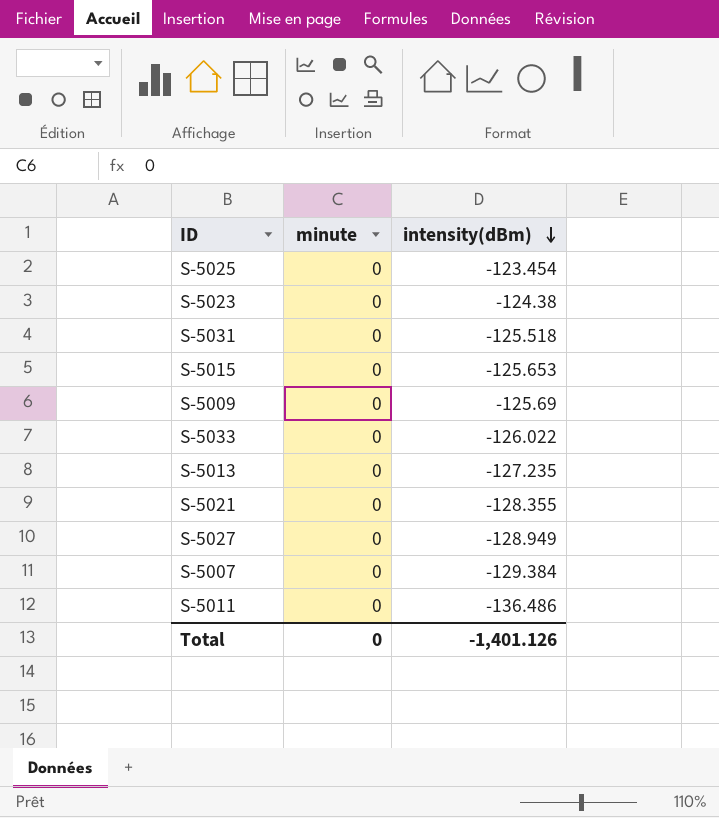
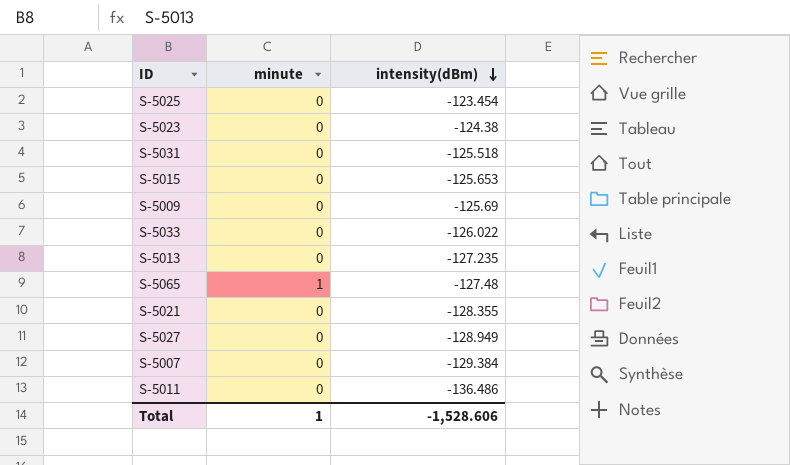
row S-5065: none -> 1 | -127.48
Total | minute: 0 -> 1
Total | intensity(dBm): -1,401.126 -> -1,528.606

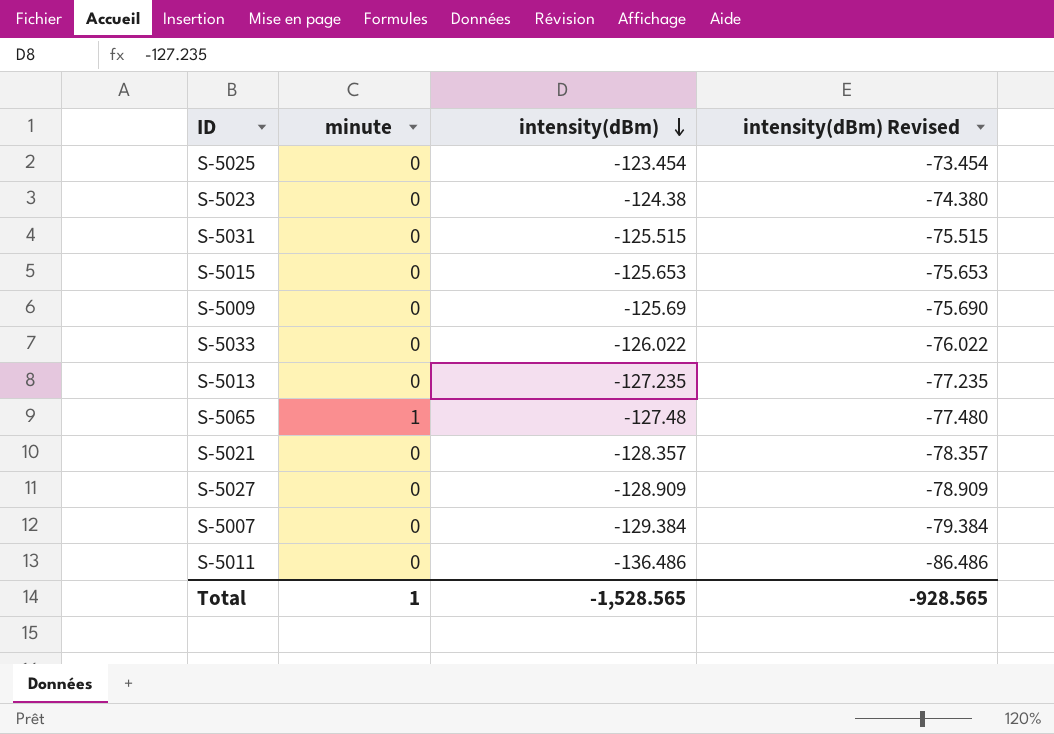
column intensity(dBm) Revised | formula: none -> [intensity(dBm)] + 50
S-5031 | intensity(dBm): -125.518 -> -125.515
S-5021 | intensity(dBm): -128.355 -> -128.357
S-5027 | intensity(dBm): -128.949 -> -128.909
Total | intensity(dBm): -1,528.606 -> -1,528.565

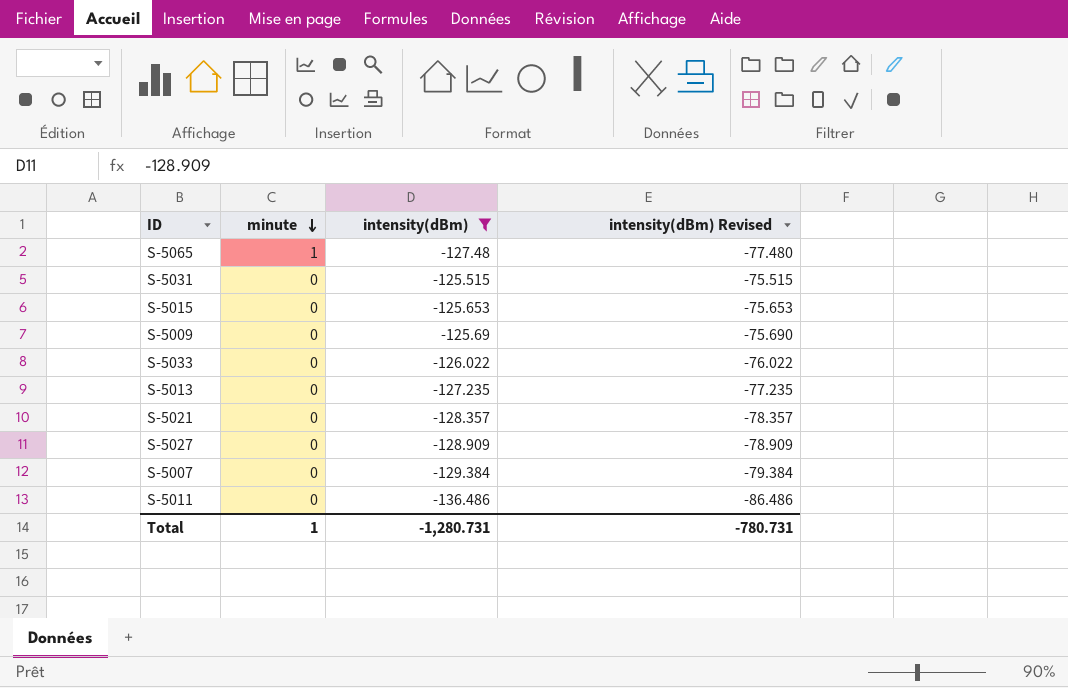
filter: none -> intensity(dBm) <= -125.515
row order: intensity(dBm) descending -> minute descending
Total | intensity(dBm): -1,528.565 -> -1,280.731
Total | intensity(dBm) Revised: -928.565 -> -780.731

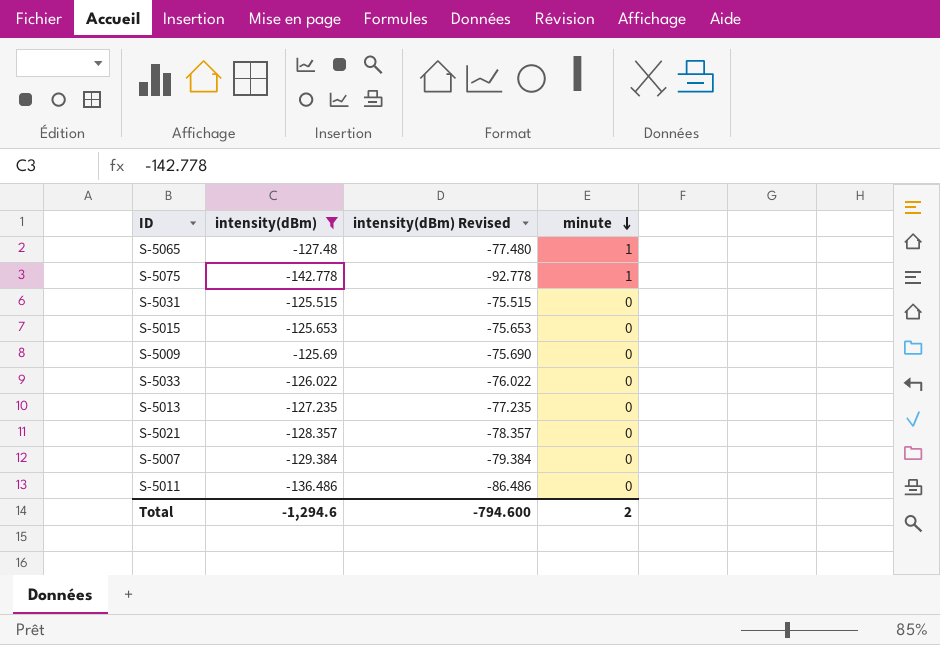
column minute | position: 2 -> 4
row S-5027: 0 | -128.909 | -78.909 -> none
row S-5075: none -> -142.778 | -92.778 | 1
Total | intensity(dBm): -1,280.731 -> -1,294.6
Total | intensity(dBm) Revised: -780.731 -> -794.600
Total | minute: 1 -> 2

